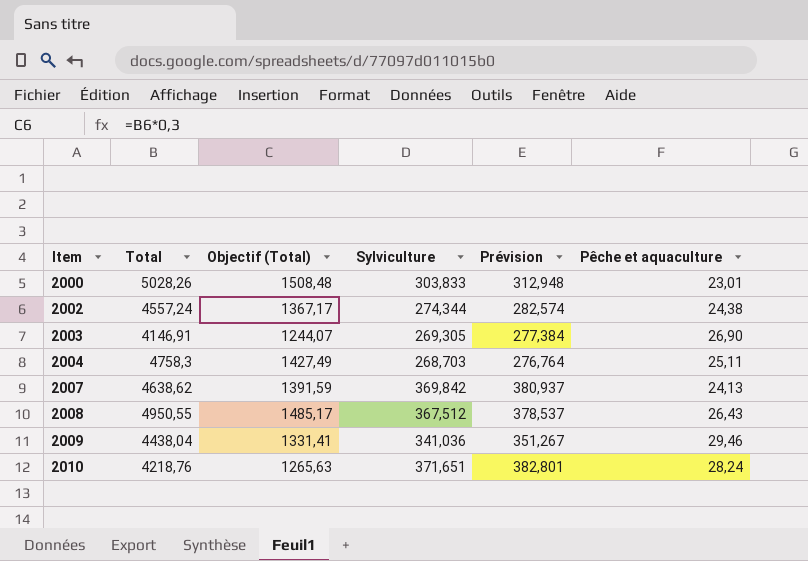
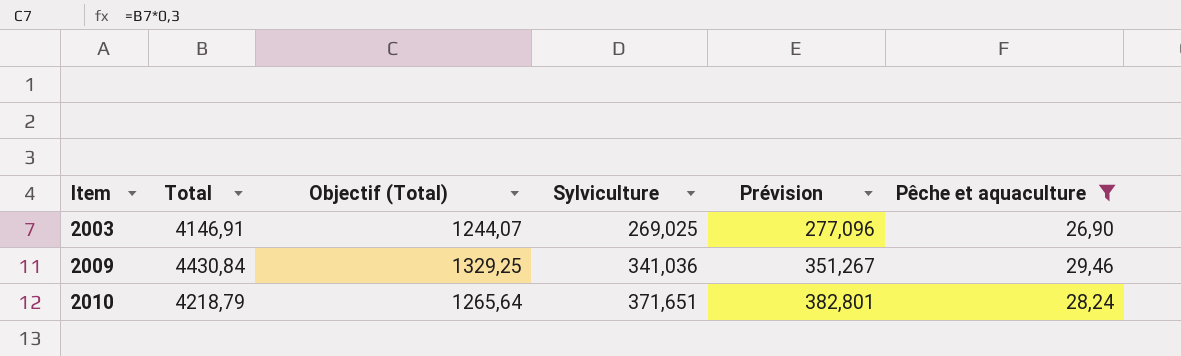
filter: none -> Pêche et aquaculture >= 26,90
2003 | Sylviculture: 269,305 -> 269,025
2003 | Prévision: 277,384 -> 277,096
2009 | Total: 4438,04 -> 4430,84
2009 | Objectif (Total): 1331,41 -> 1329,25
2010 | Total: 4218,76 -> 4218,79
2010 | Objectif (Total): 1265,63 -> 1265,64

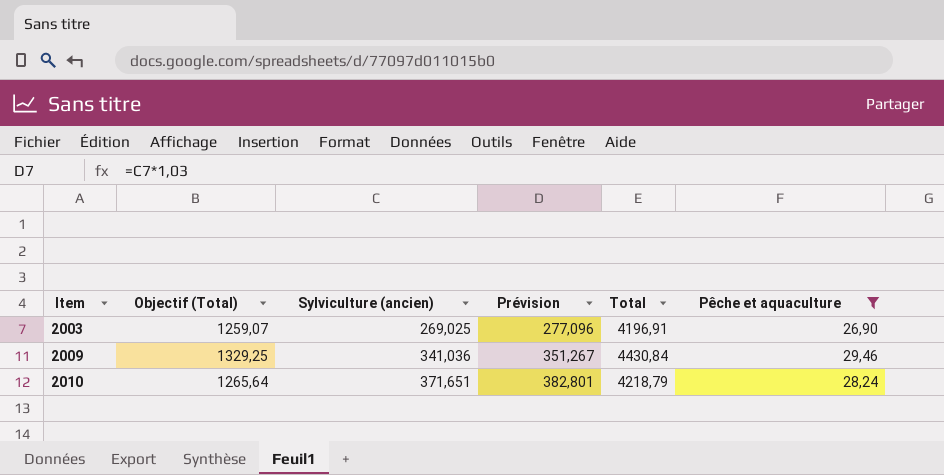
column name: Sylviculture -> Sylviculture (ancien)
column Total | position: 2 -> 5
2003 | Objectif (Total): 1244,07 -> 1259,07
2003 | Total: 4146,91 -> 4196,91

